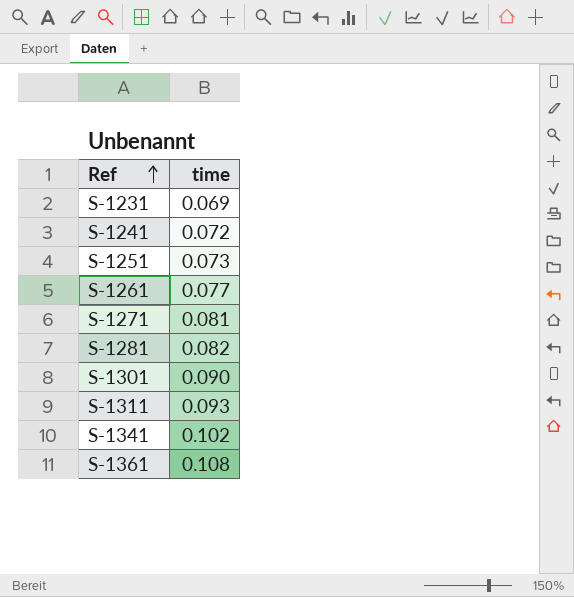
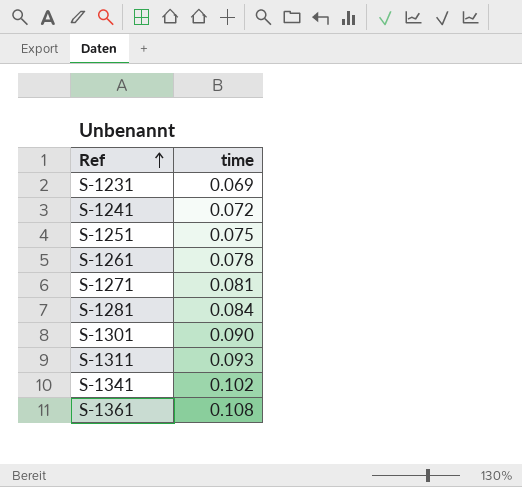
S-1251 | time: 0.073 -> 0.075
S-1261 | time: 0.077 -> 0.078
S-1281 | time: 0.082 -> 0.084

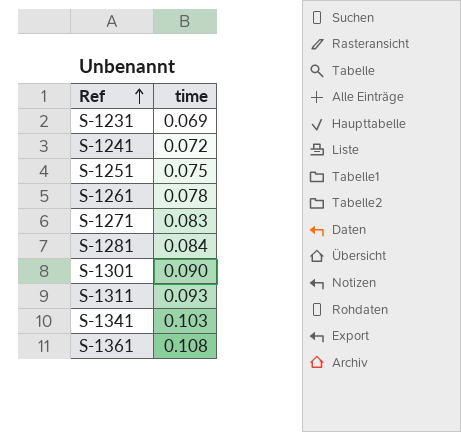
S-1271 | time: 0.081 -> 0.083
S-1341 | time: 0.102 -> 0.103

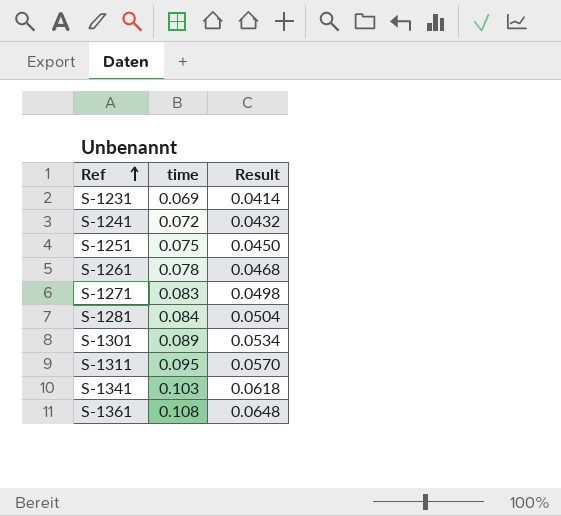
column Result | formula: none -> [time] * 0.6
S-1301 | time: 0.090 -> 0.089
S-1311 | time: 0.093 -> 0.095

